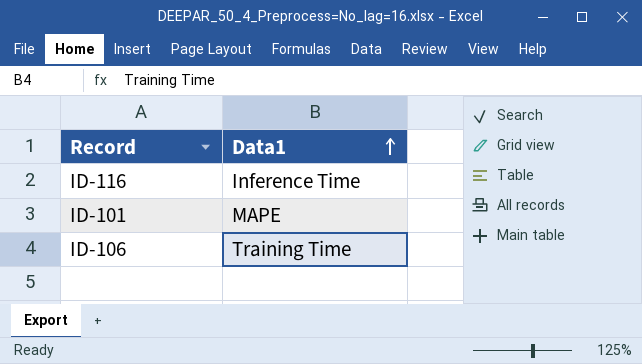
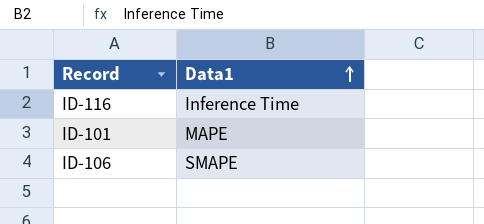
ID-106 | Data1: Training Time -> SMAPE

